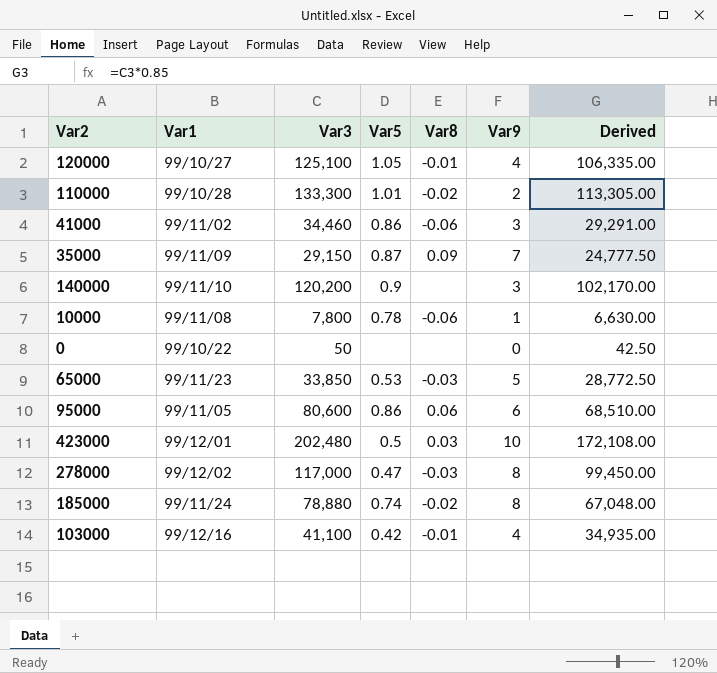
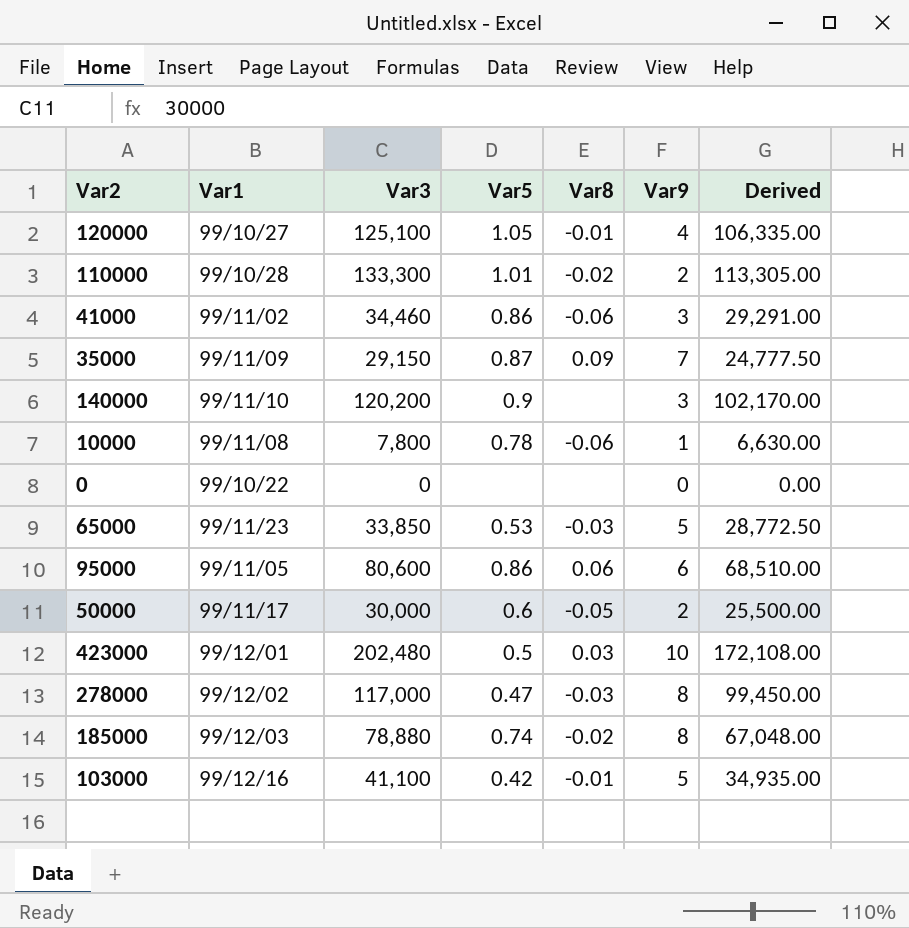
0 | Var3: 50 -> 0
0 | Derived: 42.50 -> 0.00
row 50000: none -> 99/11/17 | 30,000 | 0.6 | -0.05 | 2 | 25,500.00
185000 | Var1: 99/11/24 -> 99/12/03
103000 | Var9: 4 -> 5

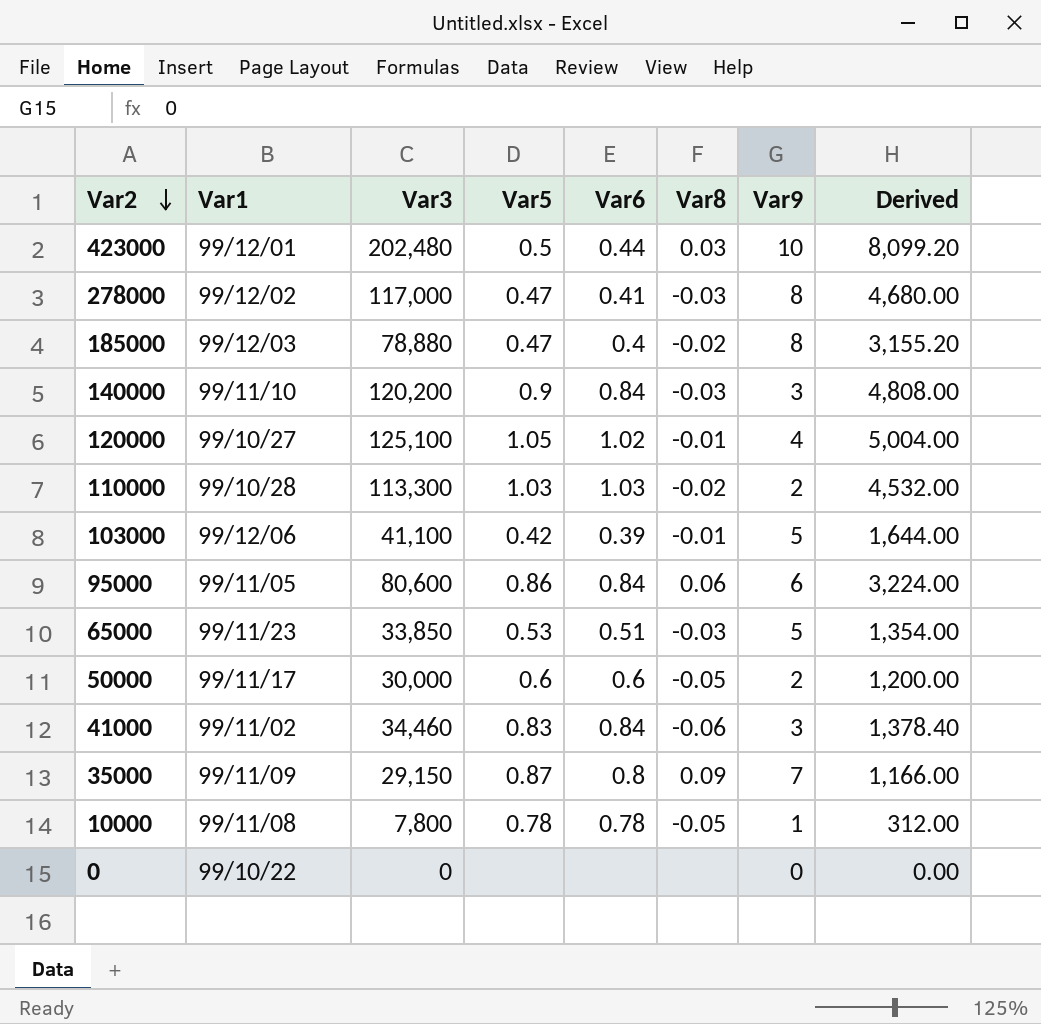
row order: none -> Var2 descending
column Var6 | position: none -> 5
column Derived | formula: [Var3] * 0.85 -> [Var3] * 0.04
185000 | Var5: 0.74 -> 0.47
140000 | Var8: none -> -0.03
110000 | Var3: 133,300 -> 113,300
110000 | Var5: 1.01 -> 1.03
103000 | Var1: 99/12/16 -> 99/12/06
41000 | Var5: 0.86 -> 0.83
10000 | Var8: -0.06 -> -0.05

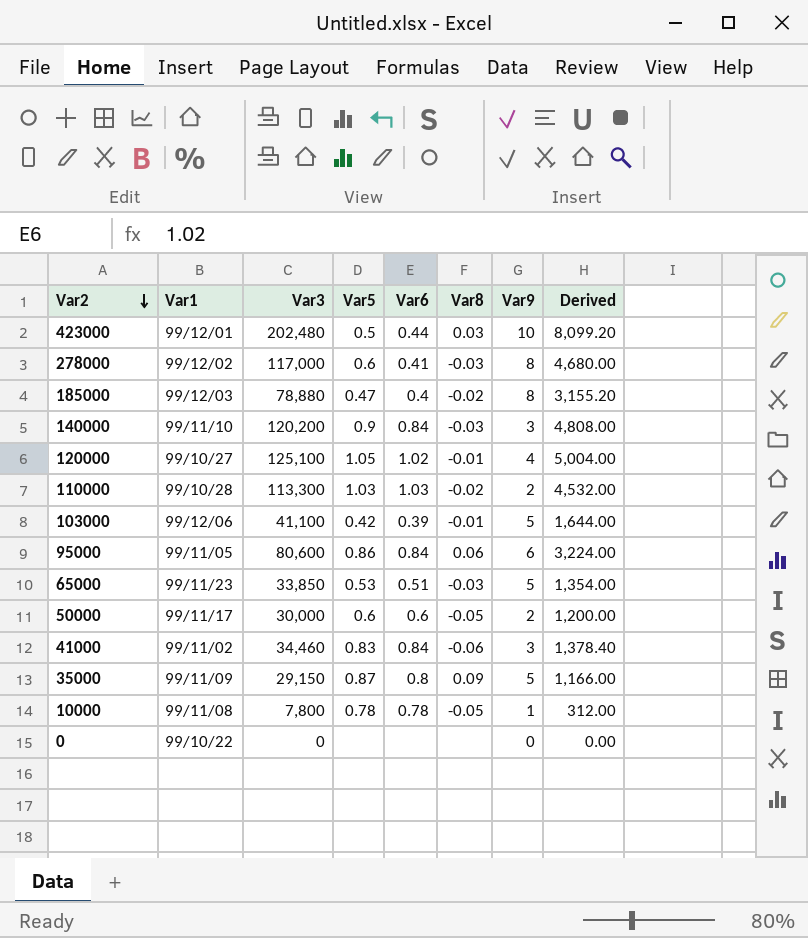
278000 | Var5: 0.47 -> 0.6
35000 | Var9: 7 -> 5

